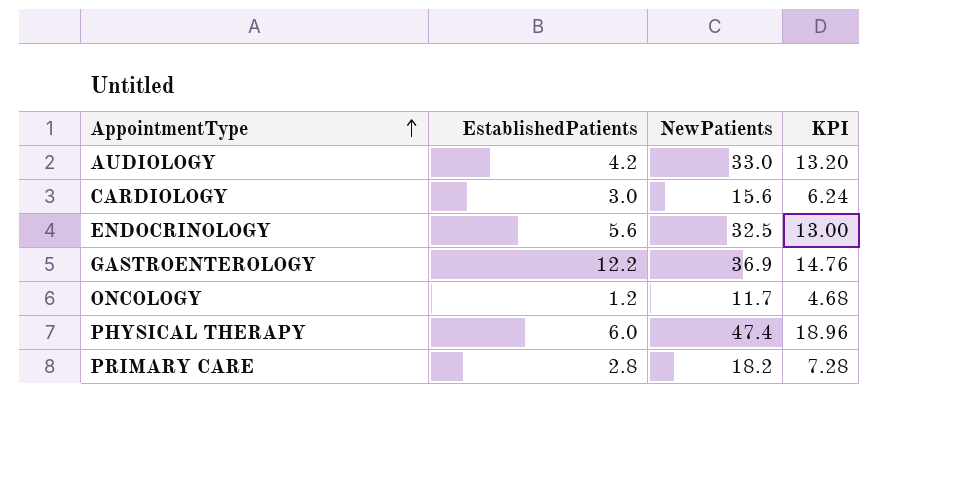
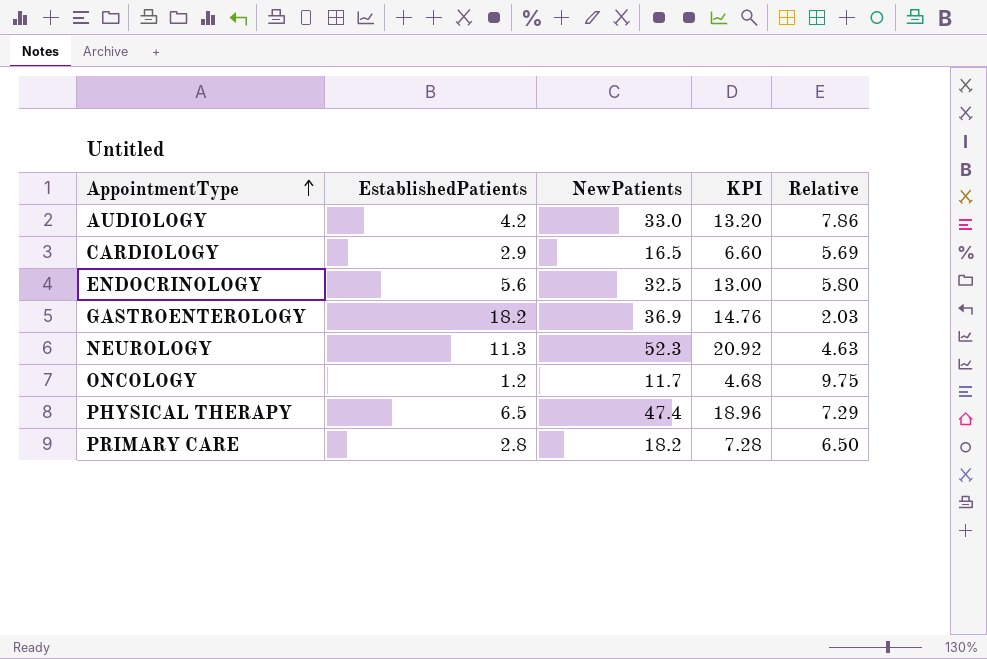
column Relative | formula: none -> [NewPatients] / [EstablishedPatients]
CARDIOLOGY | EstablishedPatients: 3.0 -> 2.9
CARDIOLOGY | NewPatients: 15.6 -> 16.5
CARDIOLOGY | KPI: 6.24 -> 6.60
GASTROENTEROLOGY | EstablishedPatients: 12.2 -> 18.2
row NEUROLOGY: none -> 11.3 | 52.3 | 20.92 | 4.63
PHYSICAL THERAPY | EstablishedPatients: 6.0 -> 6.5

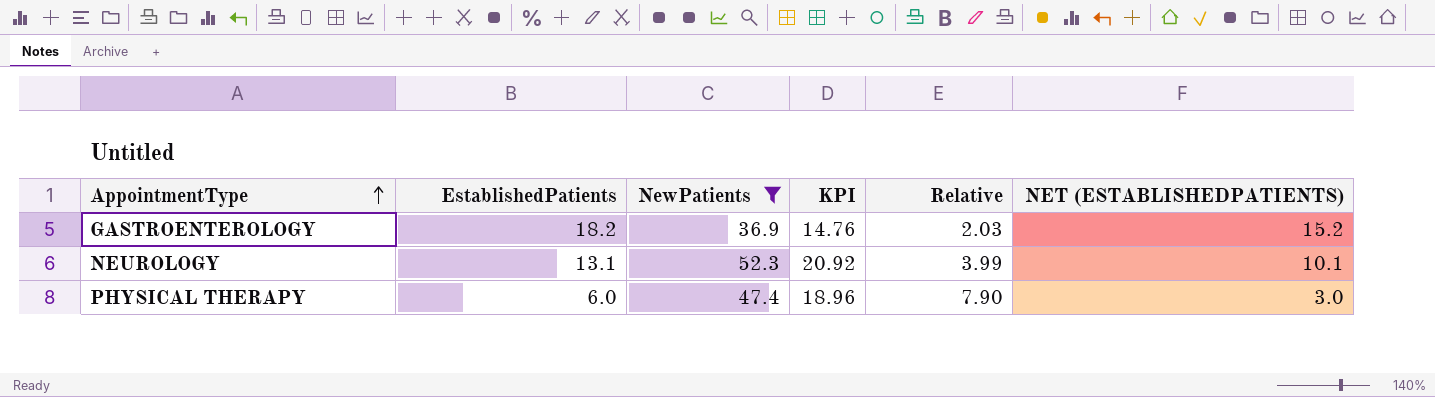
filter: none -> NewPatients >= 36.9
column NET (ESTABLISHEDPATIENTS) | formula: none -> [EstablishedPatients] - 3
NEUROLOGY | EstablishedPatients: 11.3 -> 13.1
NEUROLOGY | Relative: 4.63 -> 3.99
PHYSICAL THERAPY | EstablishedPatients: 6.5 -> 6.0
PHYSICAL THERAPY | Relative: 7.29 -> 7.90

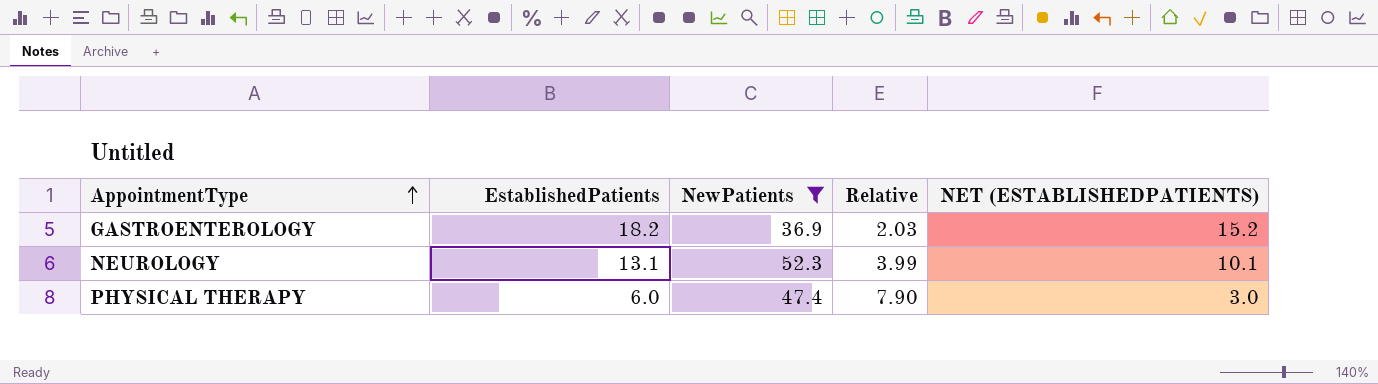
column KPI | formula: [NewPatients] * 0.4 -> none

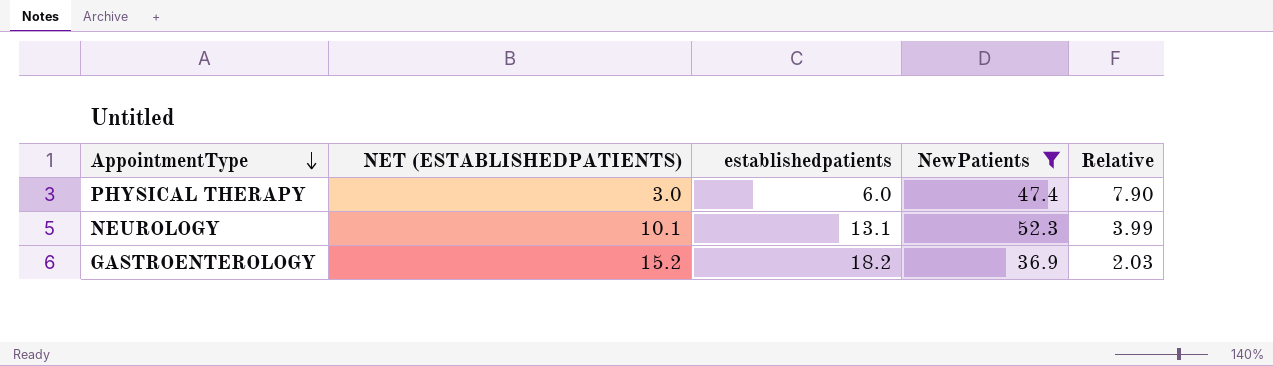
row order: AppointmentType ascending -> AppointmentType descending
column NET (ESTABLISHEDPATIENTS) | position: 5 -> 2
column name: EstablishedPatients -> establishedpatients

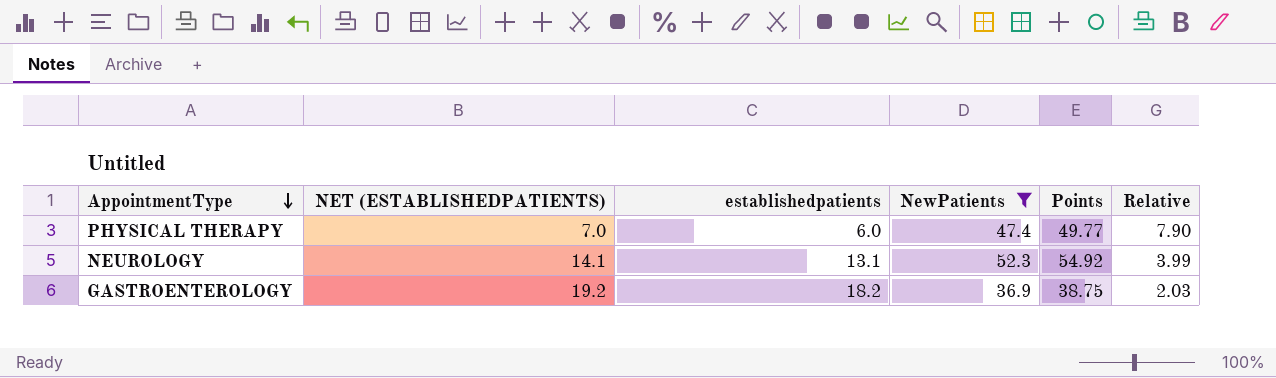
column NET (ESTABLISHEDPATIENTS) | formula: [establishedpatients] - 3 -> [establishedpatients] + 1
column Points | formula: none -> [NewPatients] * 1.05

